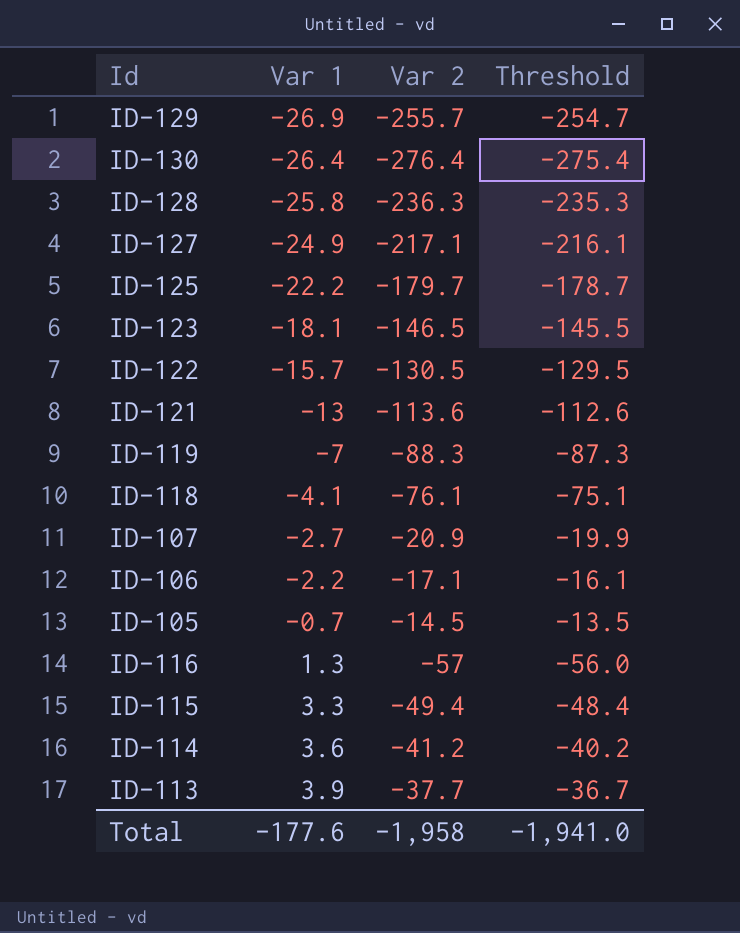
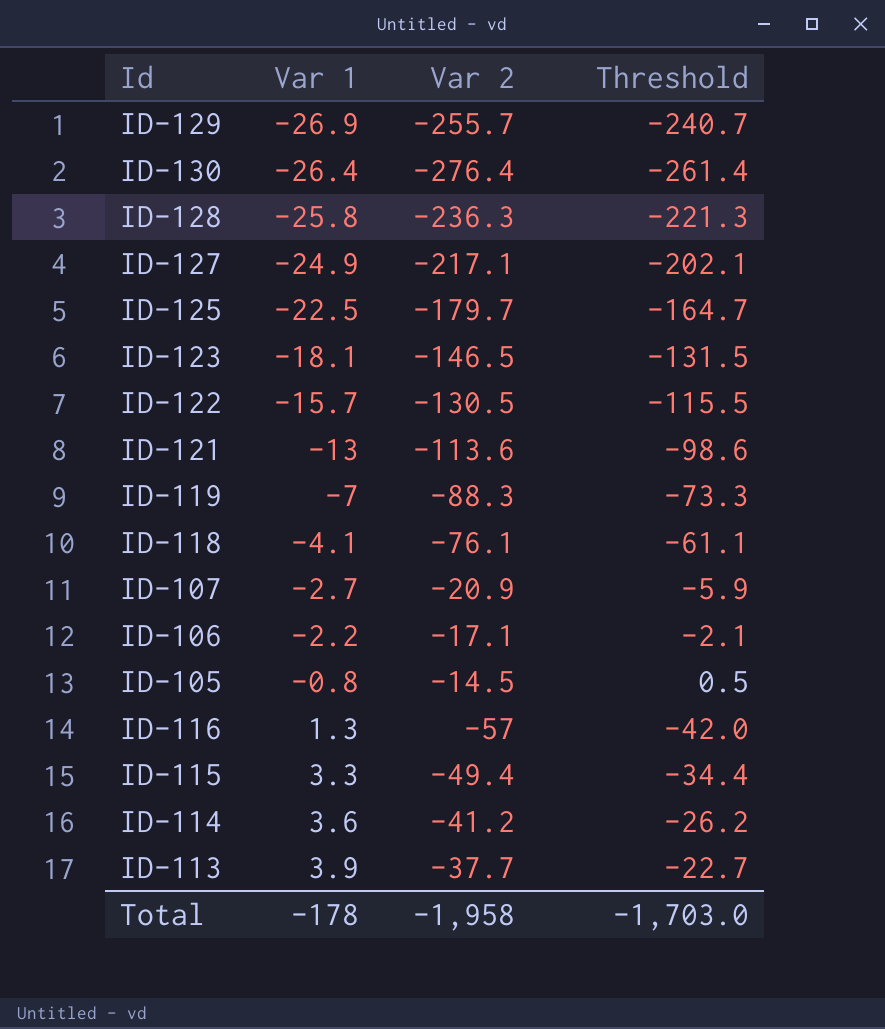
column Threshold | formula: [Var 2] + 1 -> [Var 2] + 15
ID-125 | Var 1: -22.2 -> -22.5
ID-105 | Var 1: -0.7 -> -0.8
Total | Var 1: -177.6 -> -178
Total | Threshold: -1,941.0 -> -1,703.0

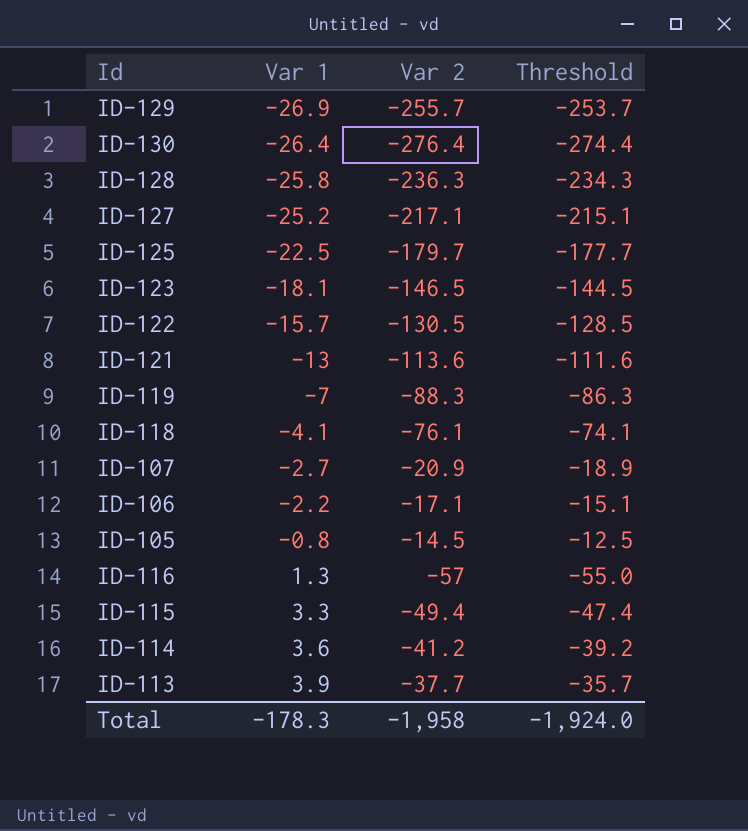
column Threshold | formula: [Var 2] + 15 -> [Var 2] + 2
ID-127 | Var 1: -24.9 -> -25.2
Total | Var 1: -178 -> -178.3
Total | Threshold: -1,703.0 -> -1,924.0

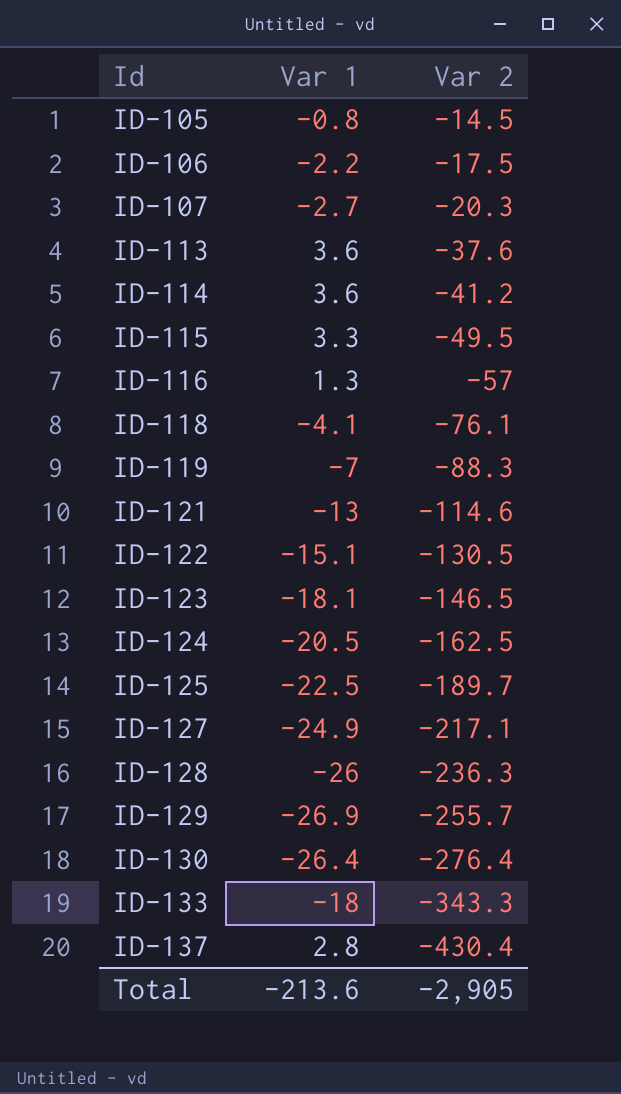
row order: Var 1 ascending -> Id ascending
column Threshold | formula: [Var 2] + 2 -> none
ID-106 | Var 2: -17.1 -> -17.5
ID-107 | Var 2: -20.9 -> -20.3
ID-113 | Var 1: 3.9 -> 3.6
ID-113 | Var 2: -37.7 -> -37.6
ID-115 | Var 2: -49.4 -> -49.5
ID-121 | Var 2: -113.6 -> -114.6
ID-122 | Var 1: -15.7 -> -15.1
row ID-124: none -> -20.5 | -162.5
ID-125 | Var 2: -179.7 -> -189.7
ID-127 | Var 1: -25.2 -> -24.9
ID-128 | Var 1: -25.8 -> -26
row ID-133: none -> -18 | -343.3
row ID-137: none -> 2.8 | -430.4
Total | Var 1: -178.3 -> -213.6
Total | Var 2: -1,958 -> -2,905

